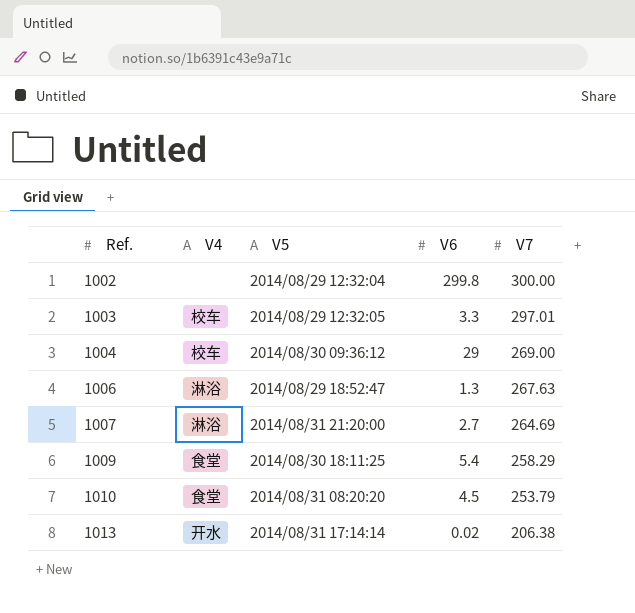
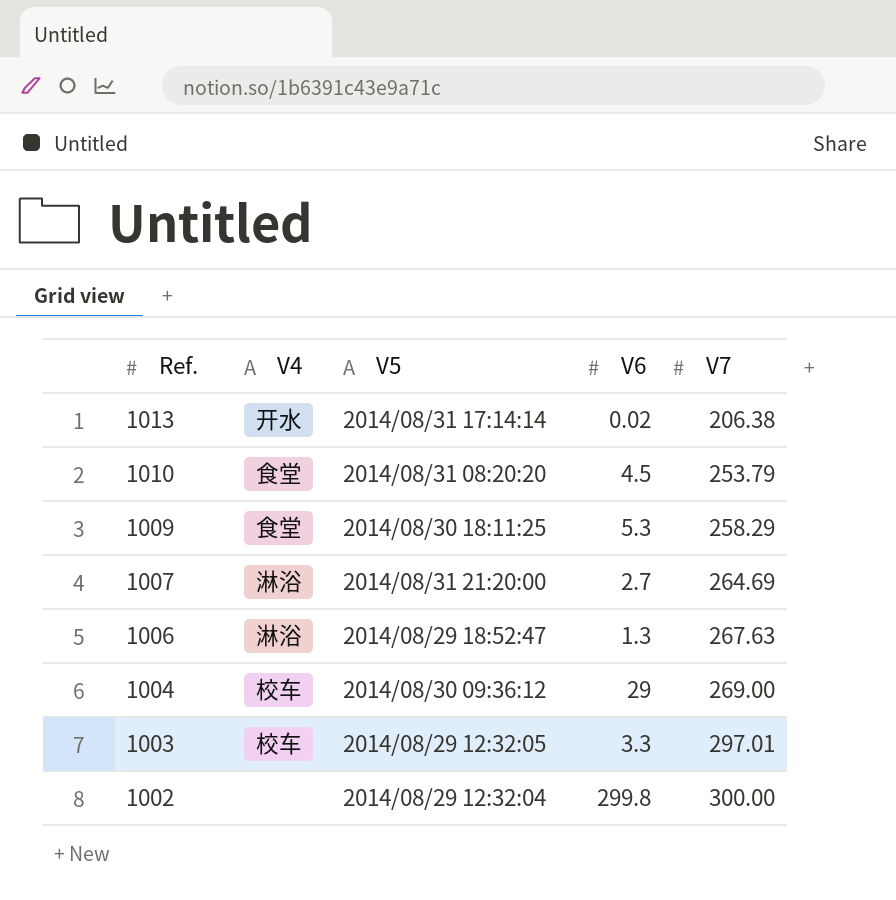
row order: Ref. ascending -> Ref. descending
1009 | V6: 5.4 -> 5.3

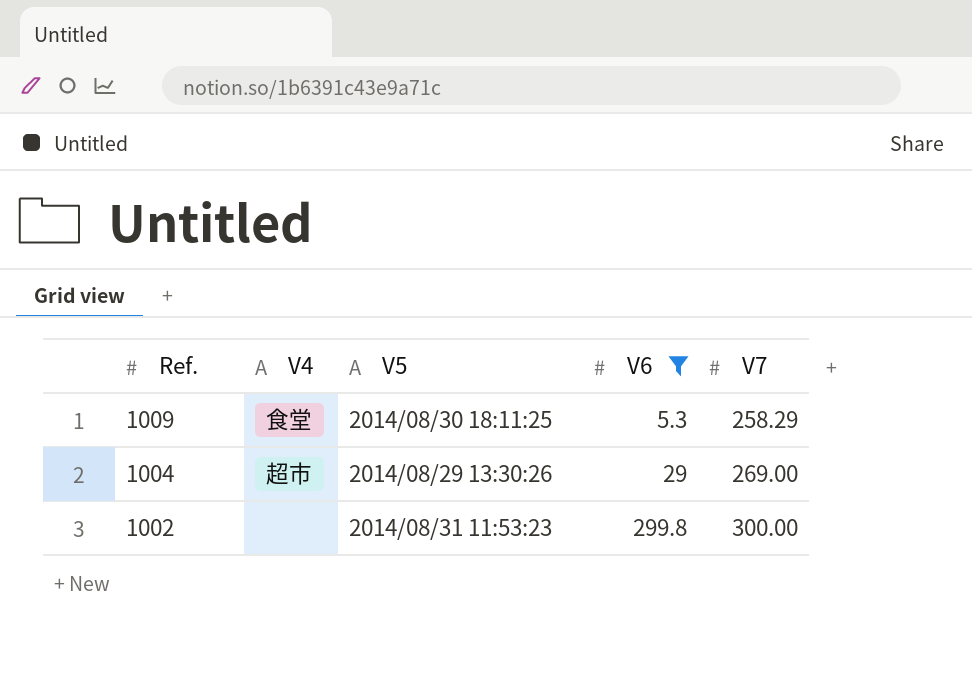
filter: none -> V6 >= 5.3
1004 | V4: 校车 -> 超市
1004 | V5: 2014/08/30 09:36:12 -> 2014/08/29 13:30:26
1002 | V5: 2014/08/29 12:32:04 -> 2014/08/31 11:53:23

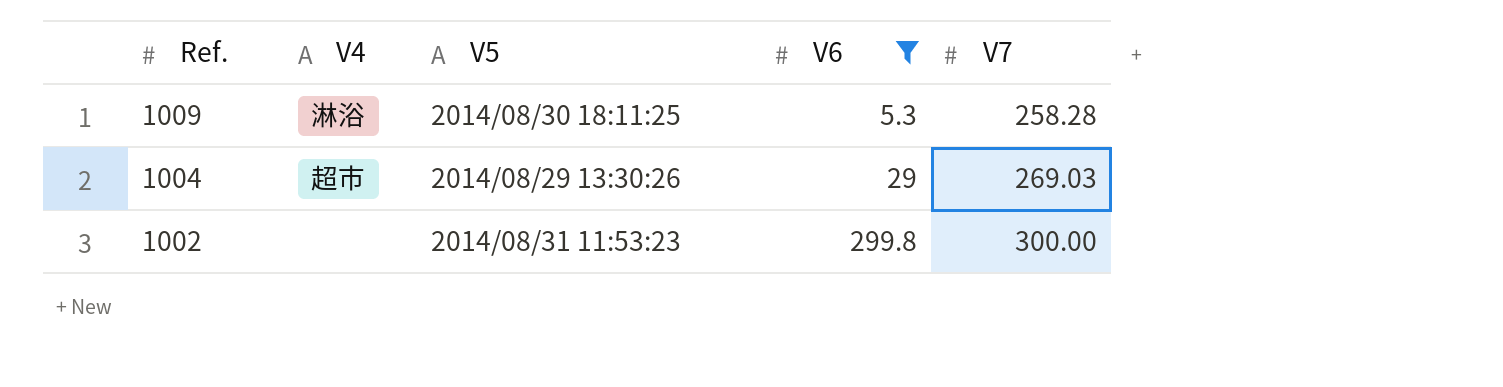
1009 | V4: 食堂 -> 淋浴
1009 | V7: 258.29 -> 258.28
1004 | V7: 269.00 -> 269.03

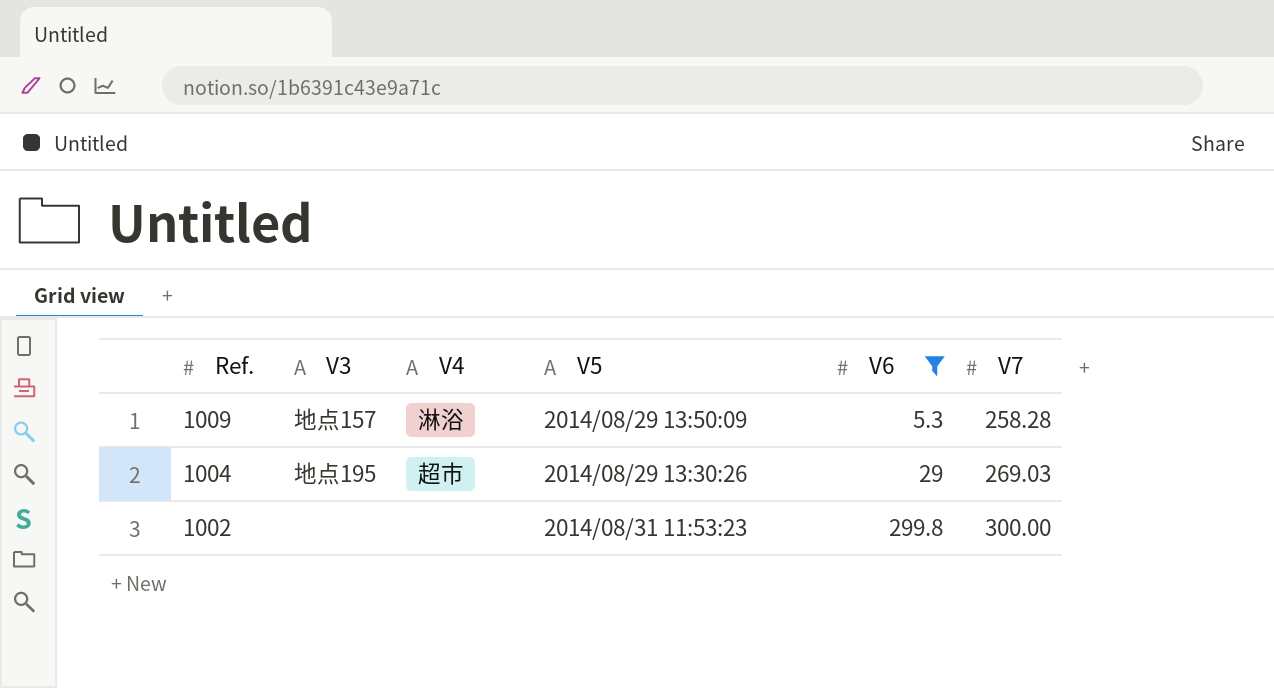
column V3 | position: none -> 2
1009 | V5: 2014/08/30 18:11:25 -> 2014/08/29 13:50:09

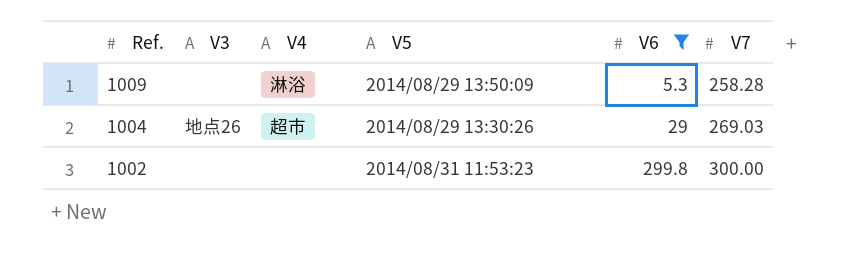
1009 | V3: 地点157 -> none
1004 | V3: 地点195 -> 地点26

